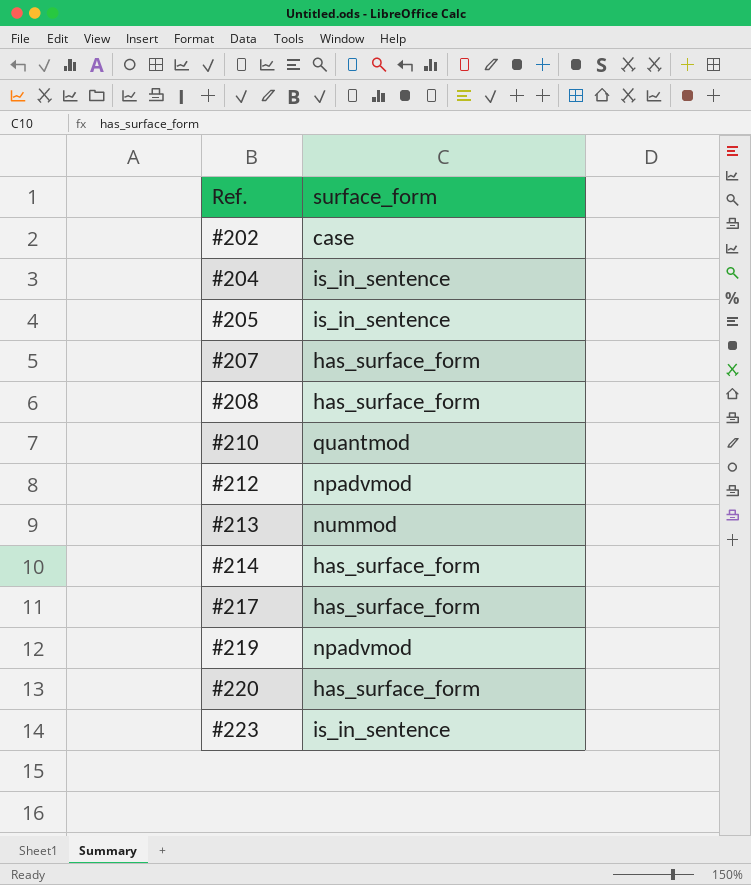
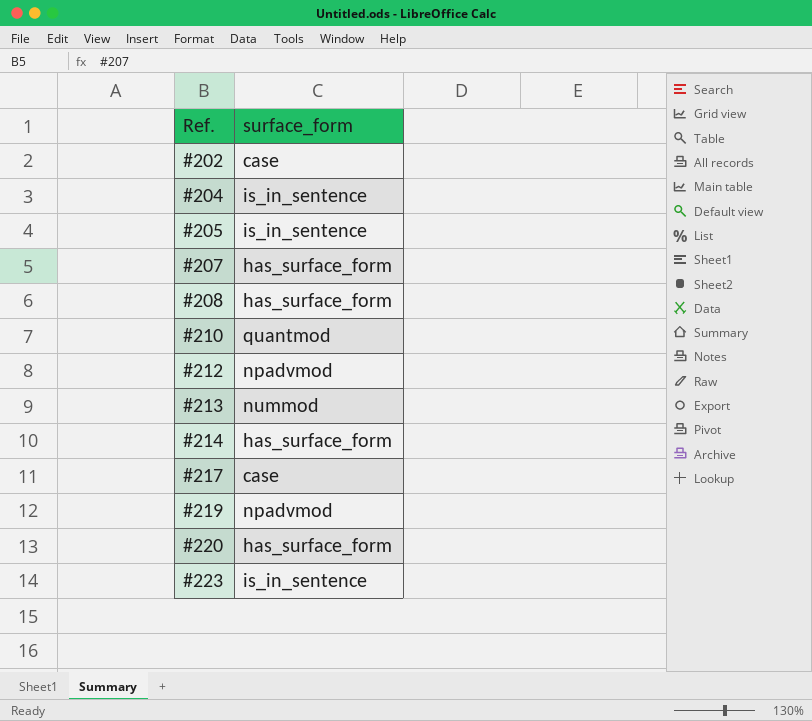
#217 | surface_form: has_surface_form -> case

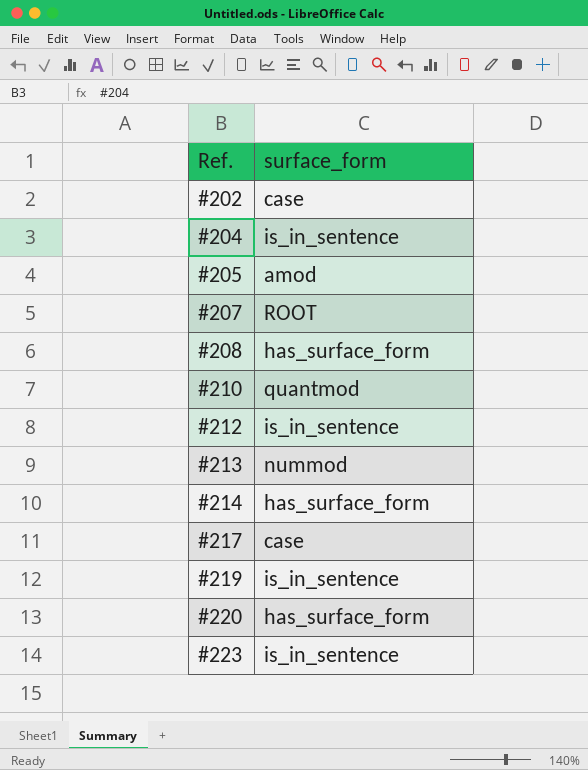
#205 | surface_form: is_in_sentence -> amod
#207 | surface_form: has_surface_form -> ROOT
#212 | surface_form: npadvmod -> is_in_sentence
#219 | surface_form: npadvmod -> is_in_sentence

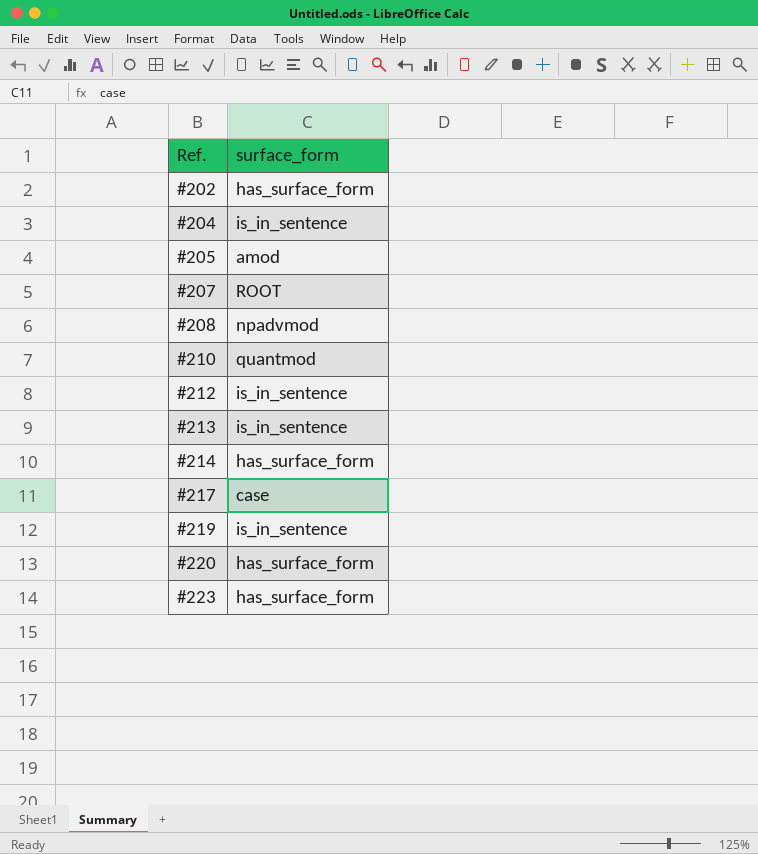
#202 | surface_form: case -> has_surface_form
#208 | surface_form: has_surface_form -> npadvmod
#213 | surface_form: nummod -> is_in_sentence
#223 | surface_form: is_in_sentence -> has_surface_form

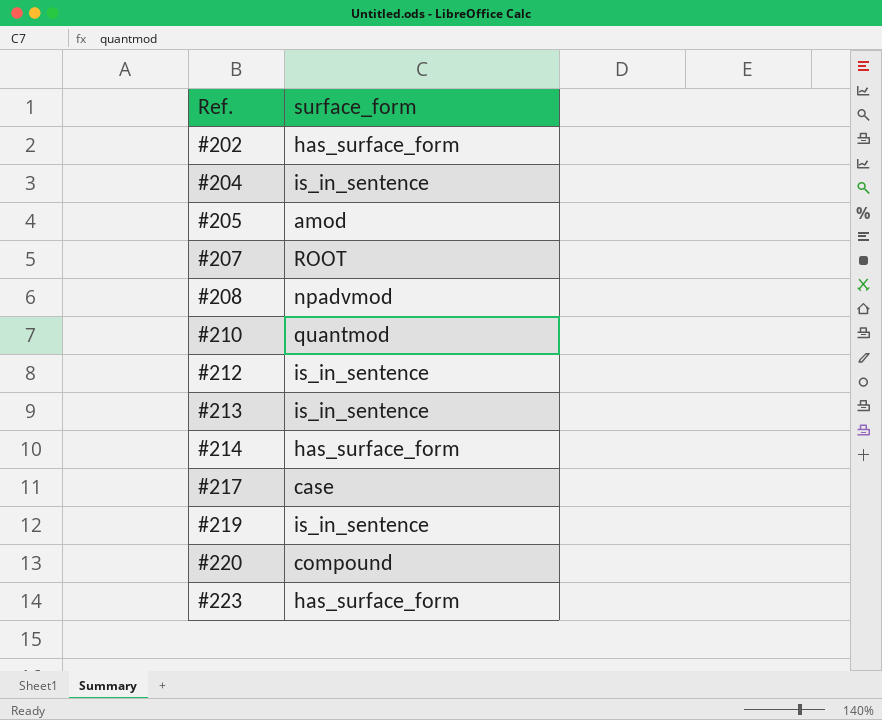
#220 | surface_form: has_surface_form -> compound

